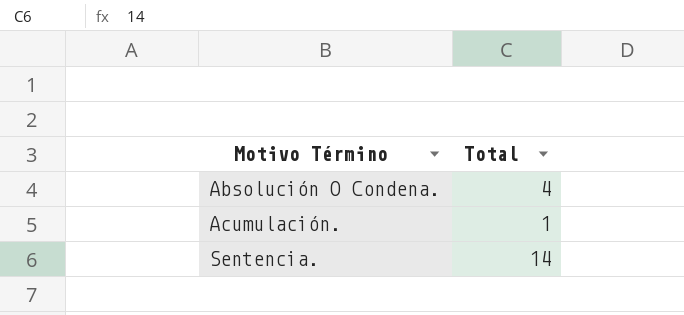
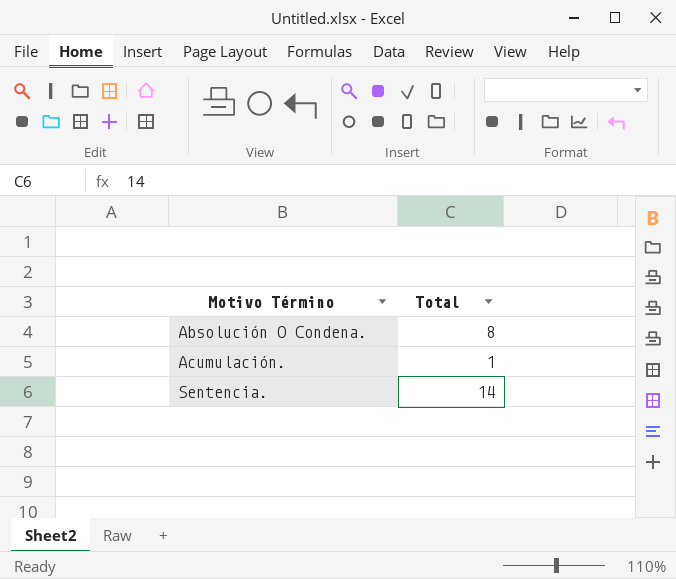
Absolución O Condena. | Total: 4 -> 8

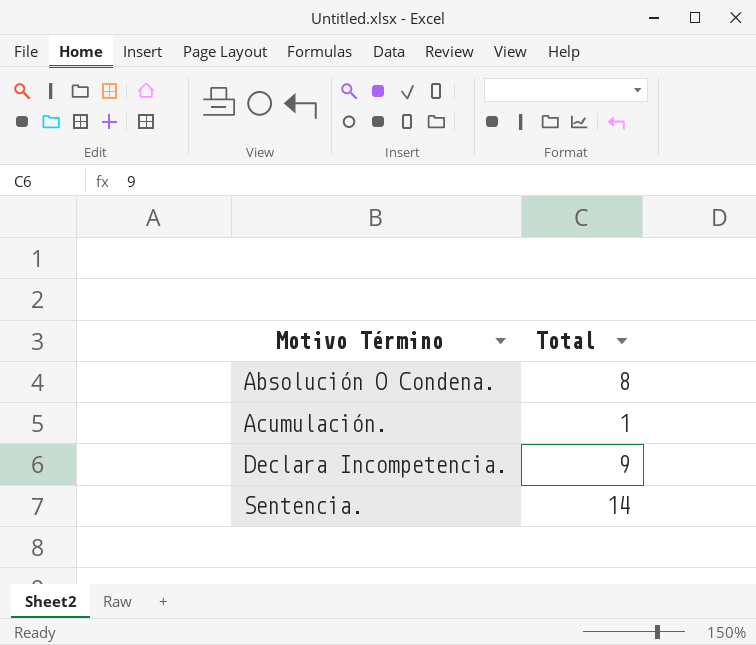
row Declara Incompetencia.: none -> 9

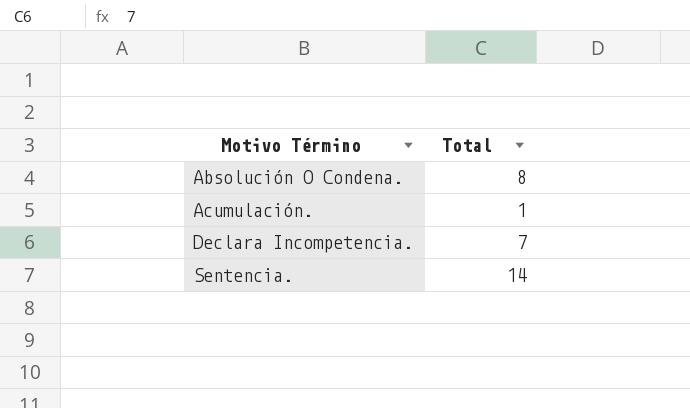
Declara Incompetencia. | Total: 9 -> 7

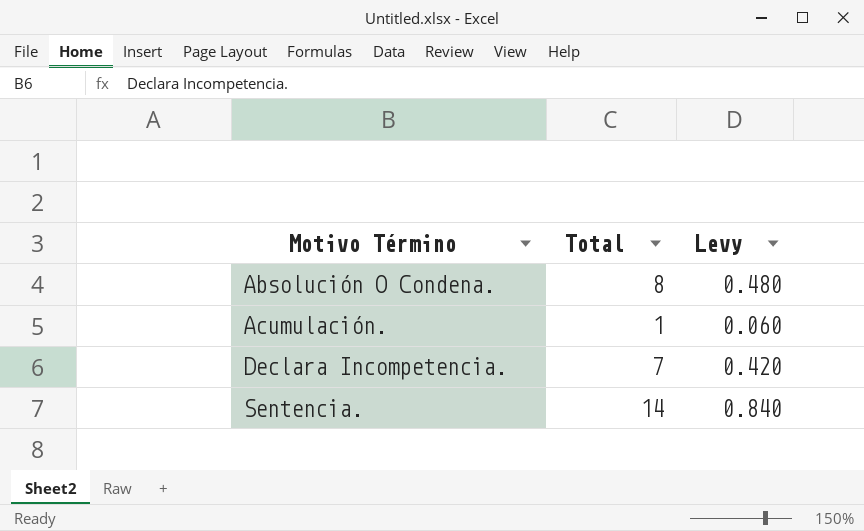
column Levy | formula: none -> [Total] * 0.06

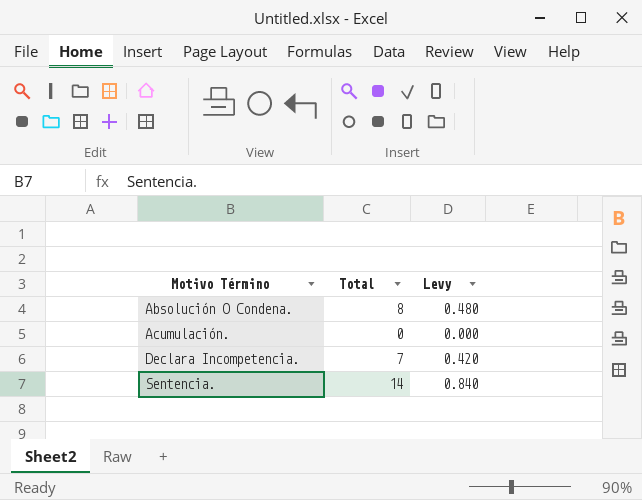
Acumulación. | Total: 1 -> 0
Acumulación. | Levy: 0.060 -> 0.000

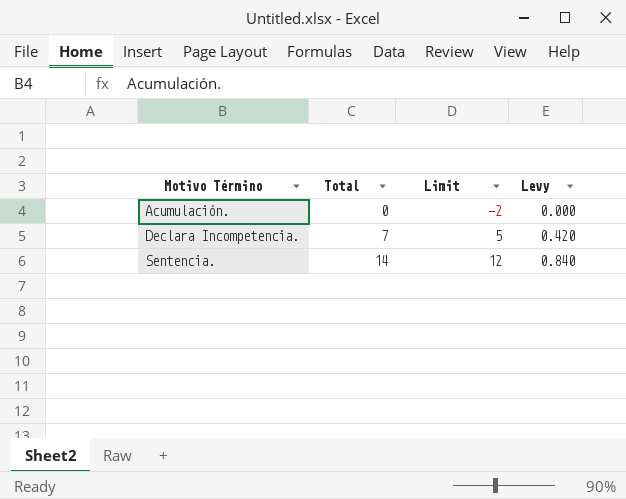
column Limit | formula: none -> [Total] - 2
row Absolución O Condena.: 8 | 0.480 -> none

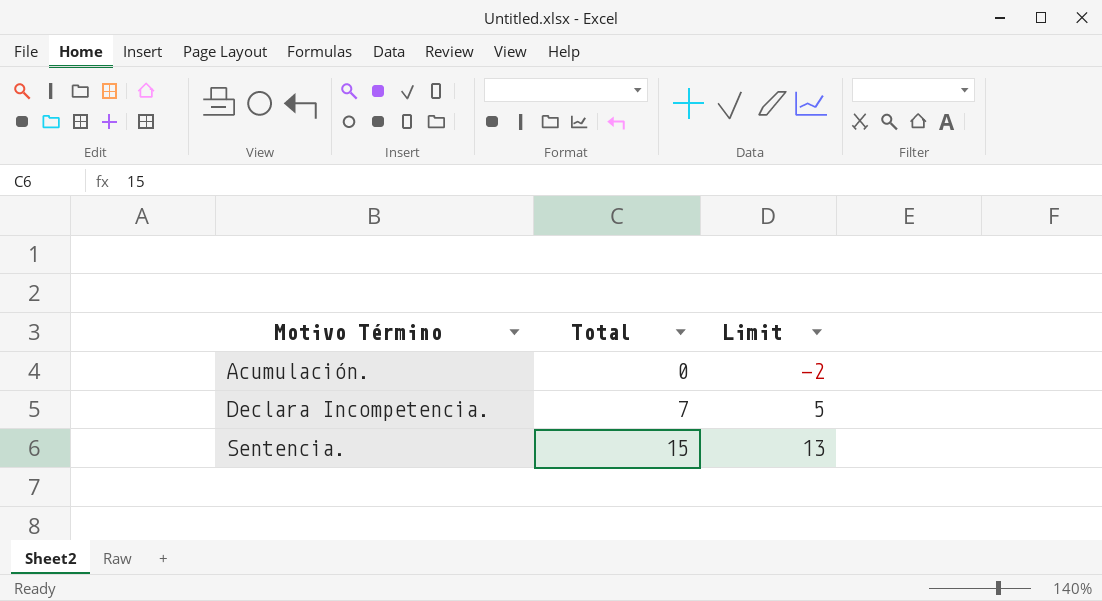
column Levy | formula: [Total] * 0.06 -> none
Sentencia. | Total: 14 -> 15
Sentencia. | Limit: 12 -> 13

